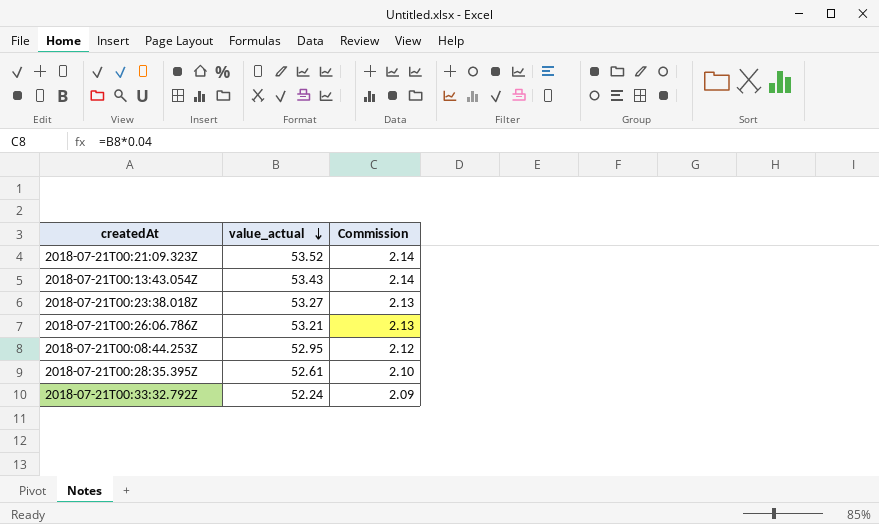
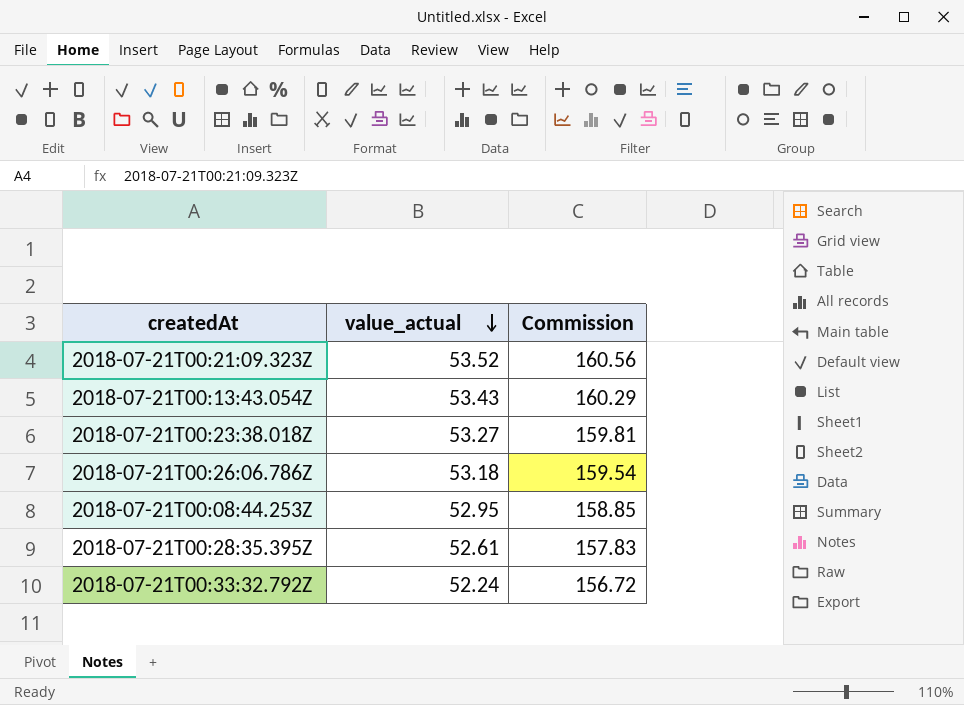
column Commission | formula: [value_actual] * 0.04 -> [value_actual] * 3
2018-07-21T00:26:06.786Z | value_actual: 53.21 -> 53.18

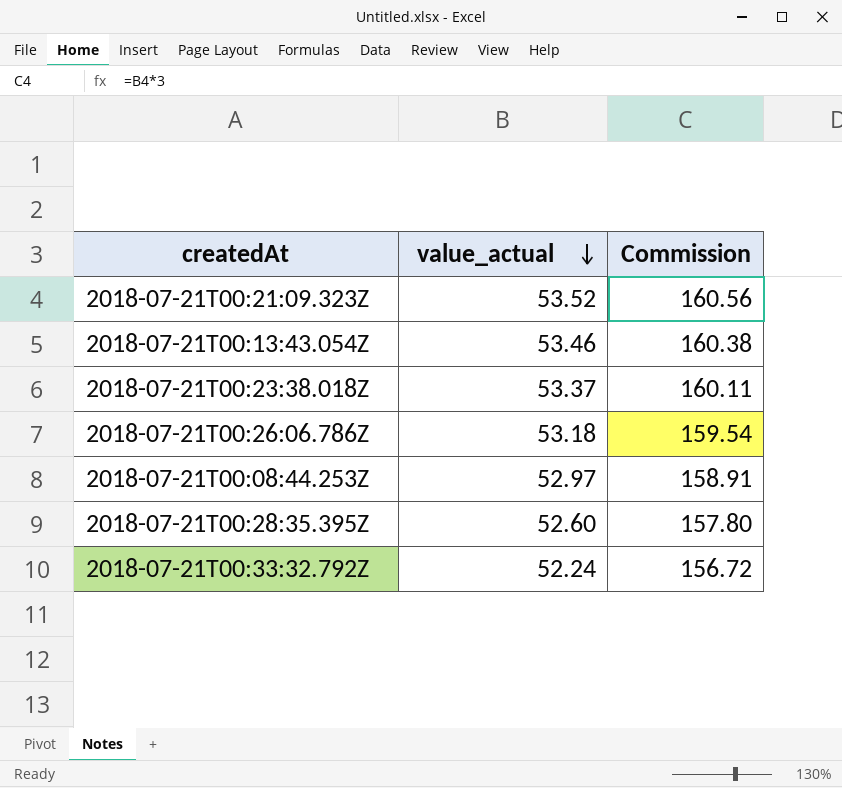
2018-07-21T00:13:43.054Z | value_actual: 53.43 -> 53.46
2018-07-21T00:13:43.054Z | Commission: 160.29 -> 160.38
2018-07-21T00:23:38.018Z | value_actual: 53.27 -> 53.37
2018-07-21T00:23:38.018Z | Commission: 159.81 -> 160.11
2018-07-21T00:08:44.253Z | value_actual: 52.95 -> 52.97
2018-07-21T00:08:44.253Z | Commission: 158.85 -> 158.91
2018-07-21T00:28:35.395Z | value_actual: 52.61 -> 52.60
2018-07-21T00:28:35.395Z | Commission: 157.83 -> 157.80

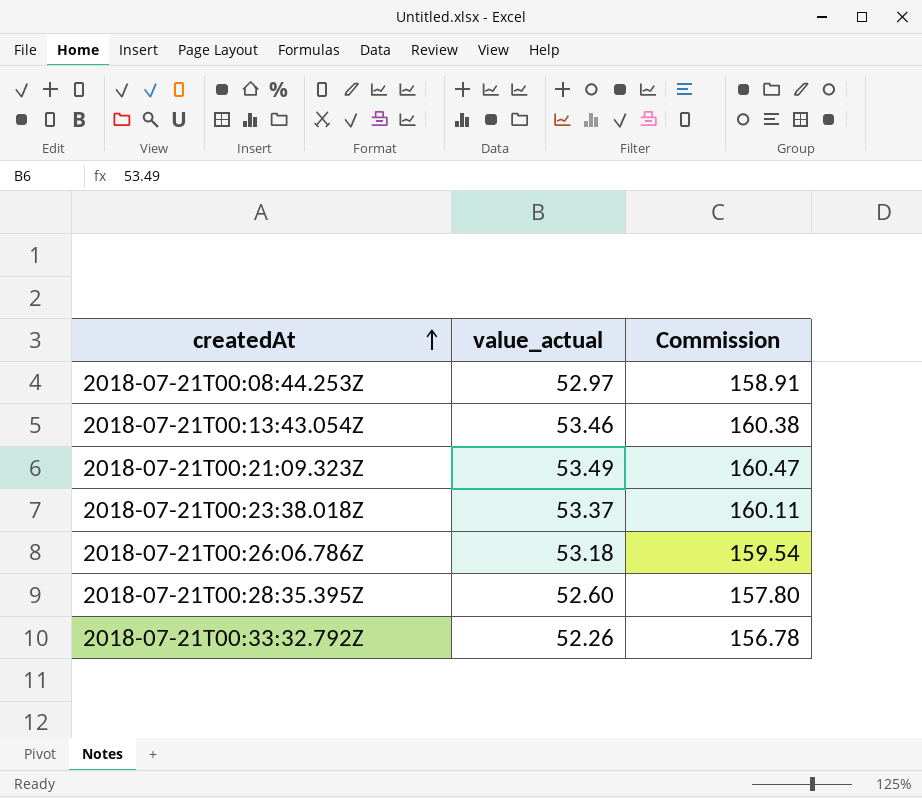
row order: value_actual descending -> createdAt ascending
2018-07-21T00:21:09.323Z | value_actual: 53.52 -> 53.49
2018-07-21T00:21:09.323Z | Commission: 160.56 -> 160.47
2018-07-21T00:33:32.792Z | value_actual: 52.24 -> 52.26
2018-07-21T00:33:32.792Z | Commission: 156.72 -> 156.78

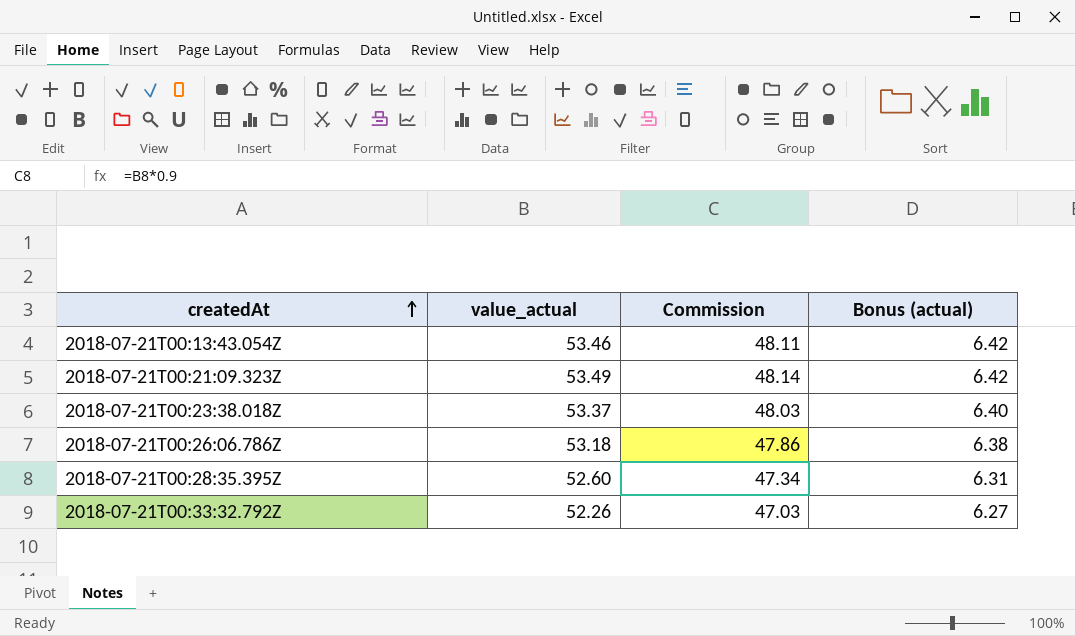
column Commission | formula: [value_actual] * 3 -> [value_actual] * 0.9
column Bonus (actual) | formula: none -> [value_actual] * 0.12
row 2018-07-21T00:08:44.253Z: 52.97 | 158.91 -> none

